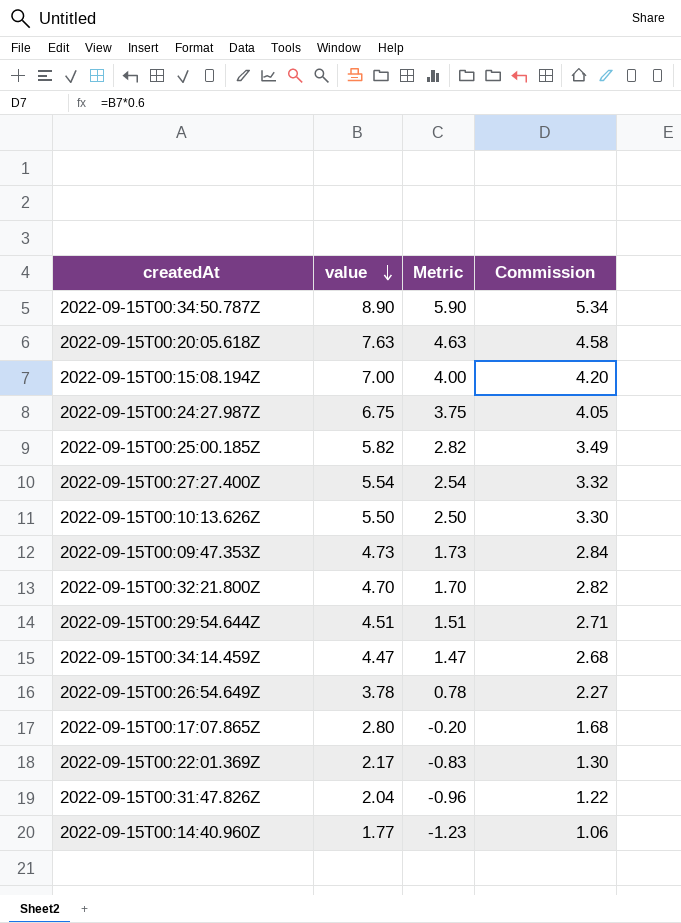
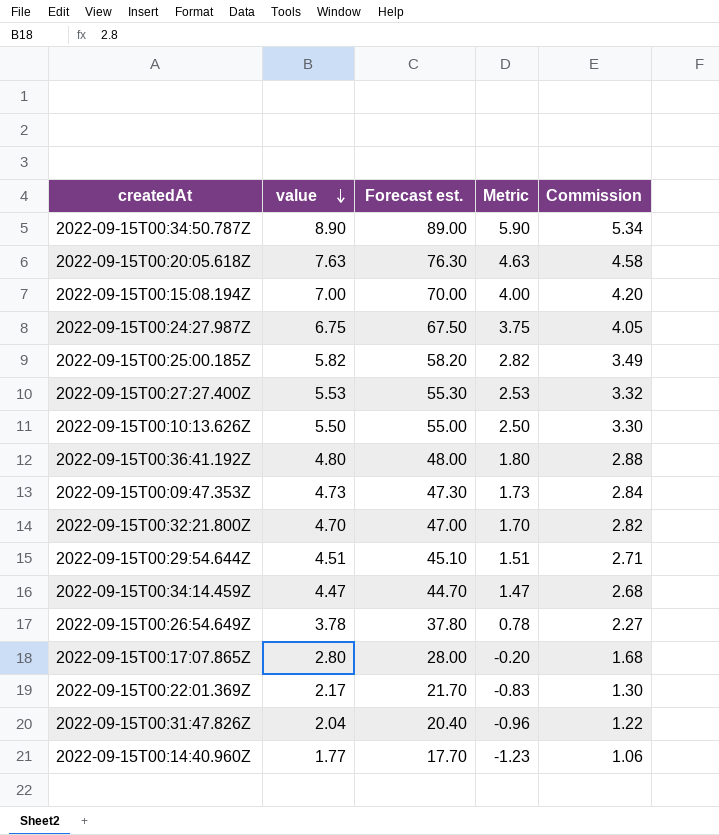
column Forecast est. | formula: none -> [value] * 10
2022-09-15T00:27:27.400Z | value: 5.54 -> 5.53
2022-09-15T00:27:27.400Z | Metric: 2.54 -> 2.53
row 2022-09-15T00:36:41.192Z: none -> 4.80 | 48.00 | 1.80 | 2.88

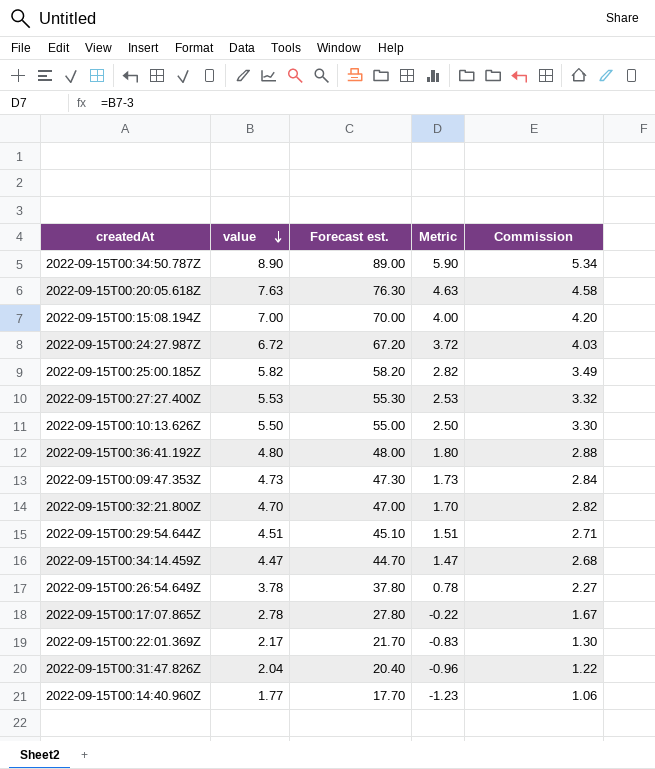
2022-09-15T00:24:27.987Z | value: 6.75 -> 6.72
2022-09-15T00:24:27.987Z | Forecast est.: 67.50 -> 67.20
2022-09-15T00:24:27.987Z | Metric: 3.75 -> 3.72
2022-09-15T00:24:27.987Z | Commission: 4.05 -> 4.03
2022-09-15T00:17:07.865Z | value: 2.80 -> 2.78
2022-09-15T00:17:07.865Z | Forecast est.: 28.00 -> 27.80
2022-09-15T00:17:07.865Z | Metric: -0.20 -> -0.22
2022-09-15T00:17:07.865Z | Commission: 1.68 -> 1.67

